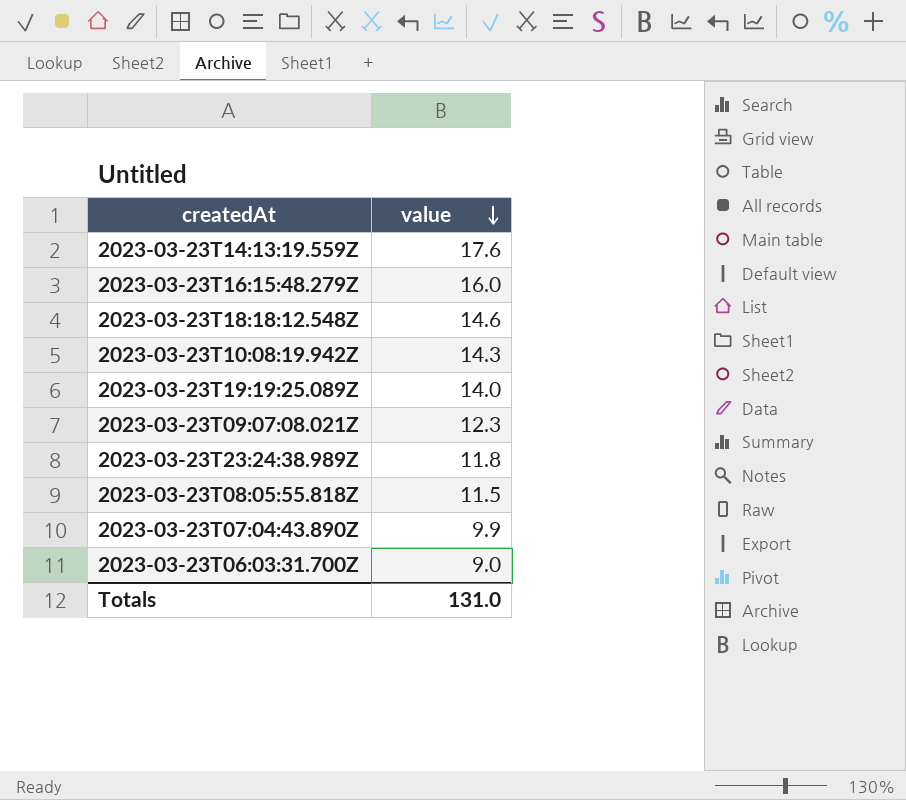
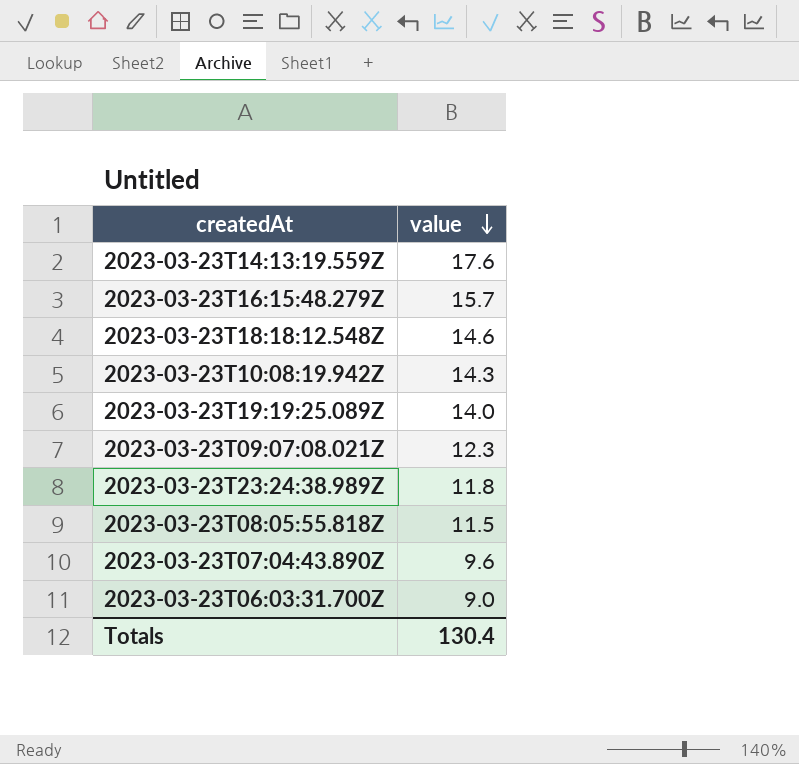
2023-03-23T16:15:48.279Z | value: 16.0 -> 15.7
2023-03-23T07:04:43.890Z | value: 9.9 -> 9.6
Totals | value: 131.0 -> 130.4

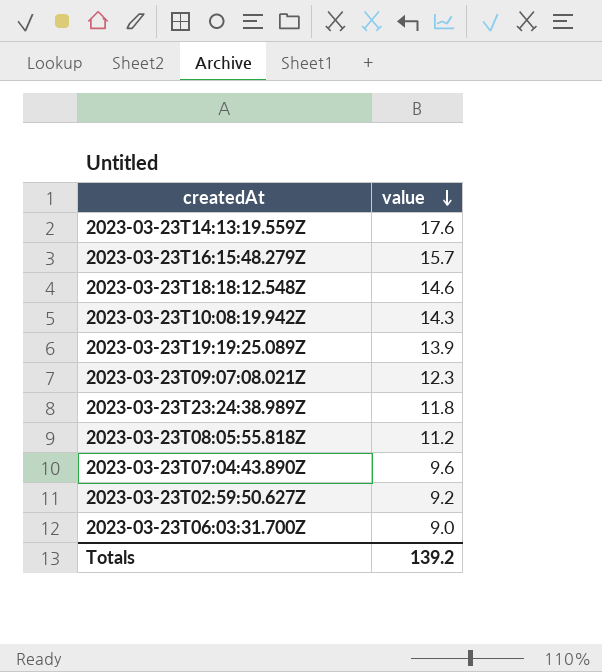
2023-03-23T19:19:25.089Z | value: 14.0 -> 13.9
2023-03-23T08:05:55.818Z | value: 11.5 -> 11.2
row 2023-03-23T02:59:50.627Z: none -> 9.2
Totals | value: 130.4 -> 139.2

